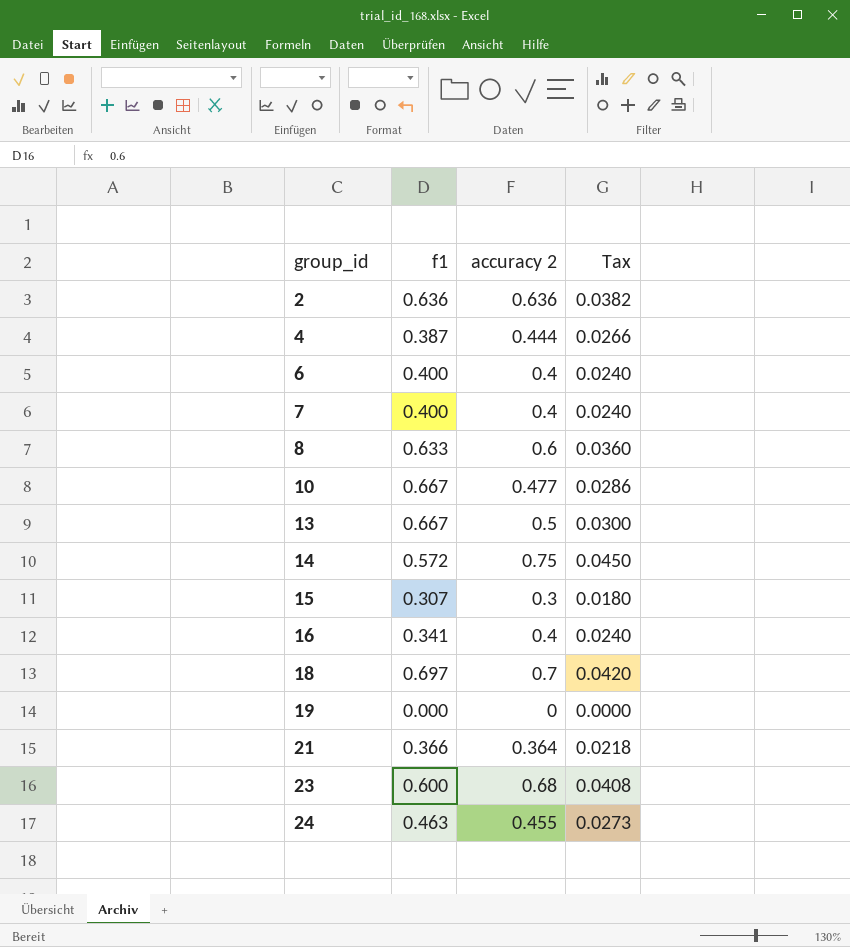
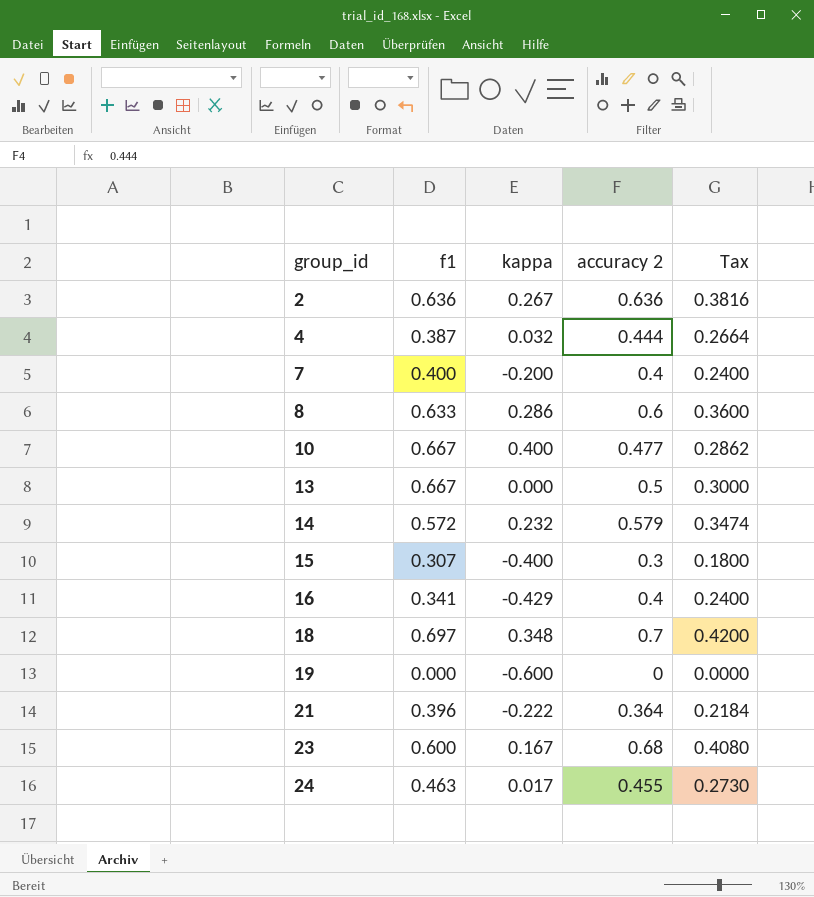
column kappa | position: none -> 3
column Tax | formula: [accuracy 2] * 0.06 -> [accuracy 2] * 0.6
row 6: 0.400 | 0.4 | 0.0240 -> none
14 | accuracy 2: 0.75 -> 0.579
21 | f1: 0.366 -> 0.396

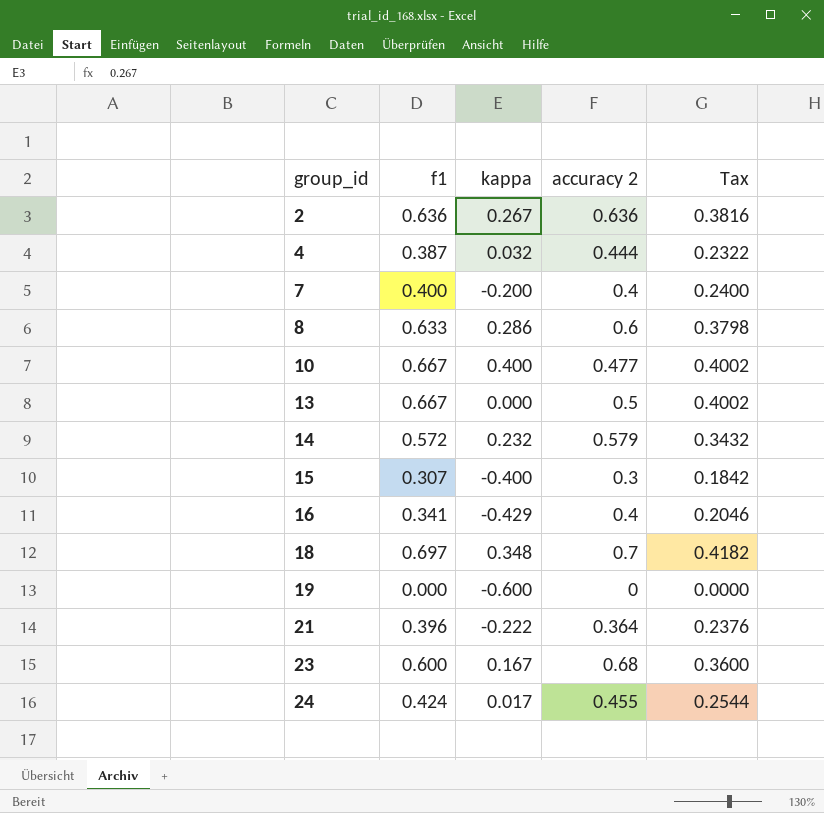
column Tax | formula: [accuracy 2] * 0.6 -> [f1] * 0.6
24 | f1: 0.463 -> 0.424

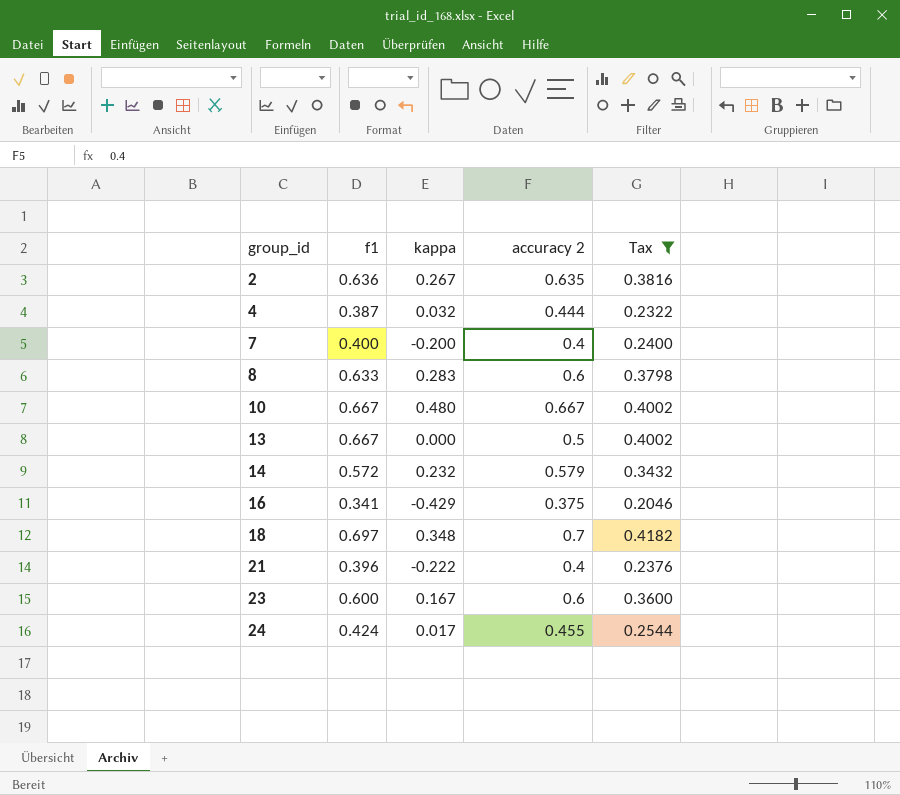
filter: none -> Tax >= 0.2046
2 | accuracy 2: 0.636 -> 0.635
8 | kappa: 0.286 -> 0.283
10 | kappa: 0.400 -> 0.480
10 | accuracy 2: 0.477 -> 0.667
16 | accuracy 2: 0.4 -> 0.375
21 | accuracy 2: 0.364 -> 0.4
23 | accuracy 2: 0.68 -> 0.6

